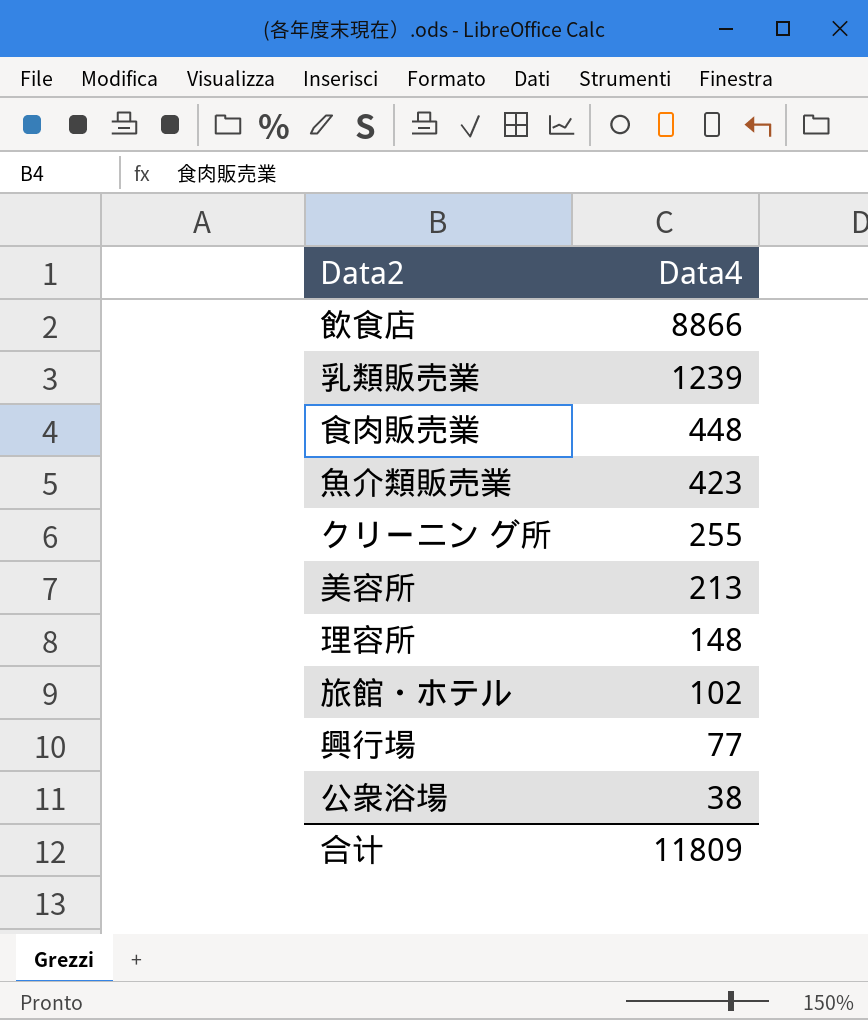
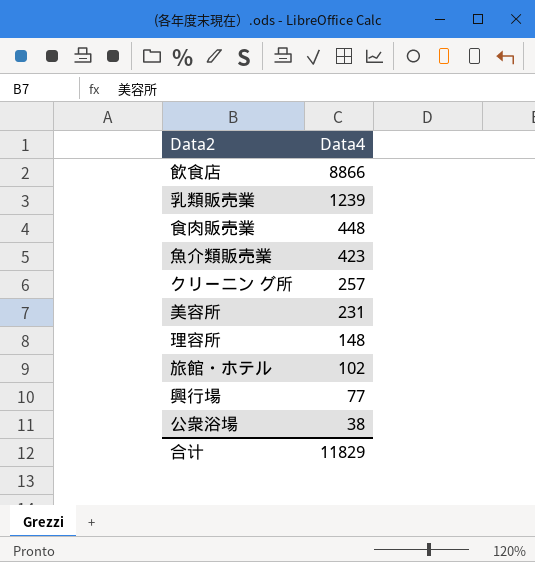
クリーニン グ所 | Data4: 255 -> 257
美容所 | Data4: 213 -> 231
合计 | Data4: 11809 -> 11829

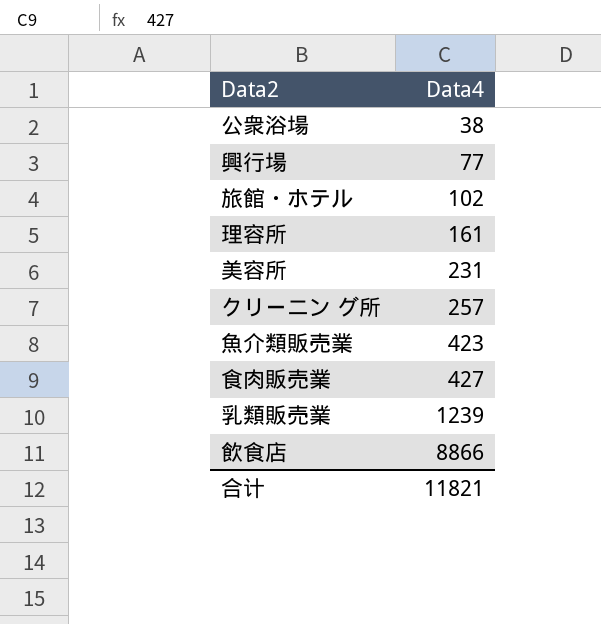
row order: Data4 descending -> Data4 ascending
理容所 | Data4: 148 -> 161
食肉販売業 | Data4: 448 -> 427
合计 | Data4: 11829 -> 11821

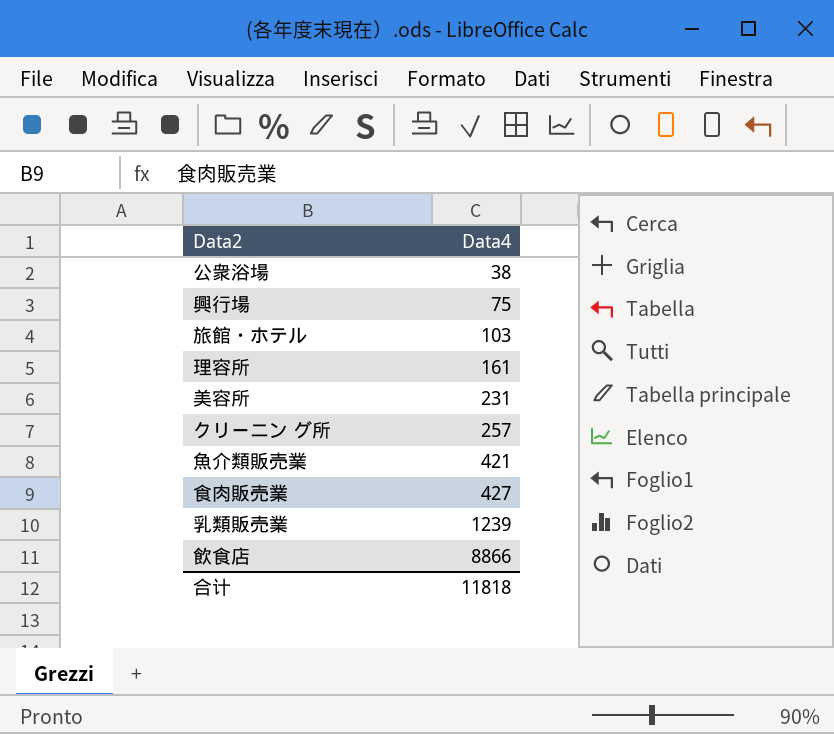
興行場 | Data4: 77 -> 75
旅館・ホテル | Data4: 102 -> 103
魚介類販売業 | Data4: 423 -> 421
合计 | Data4: 11821 -> 11818

